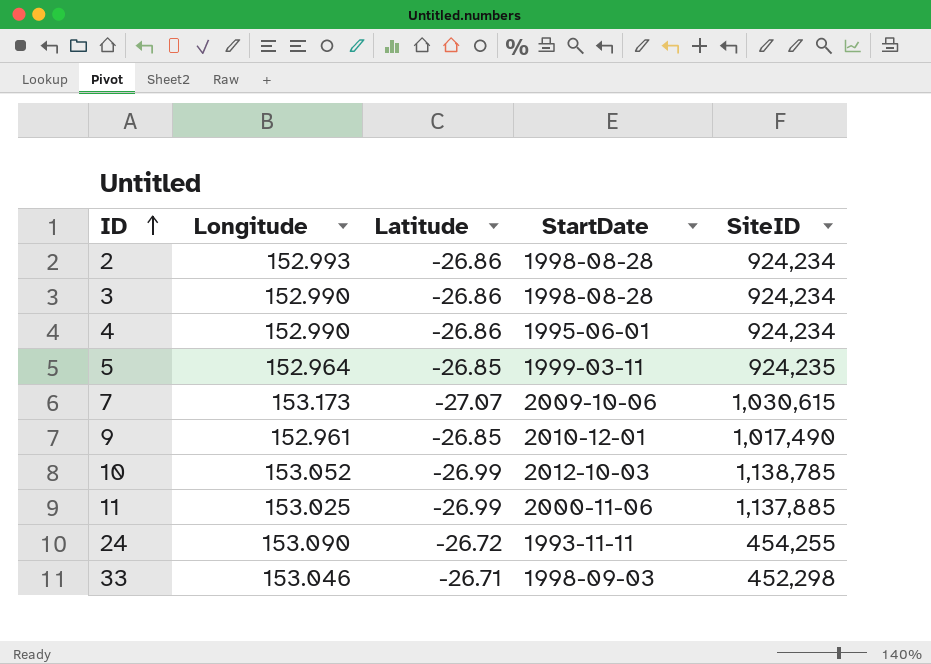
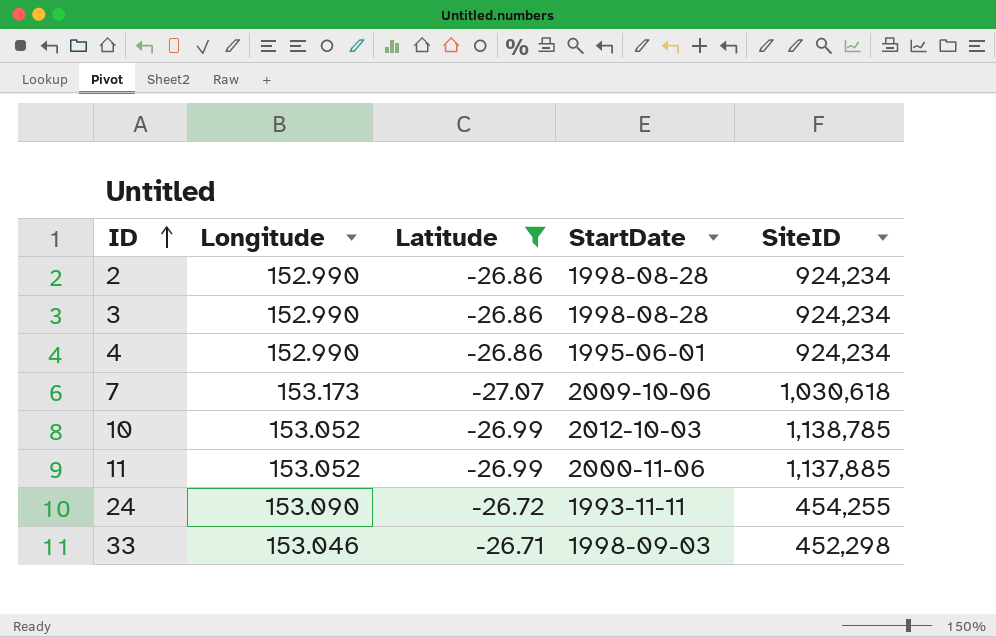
filter: none -> Latitude != -26.85
2 | Longitude: 152.993 -> 152.990
7 | SiteID: 1,030,615 -> 1,030,618
11 | Longitude: 153.025 -> 153.052

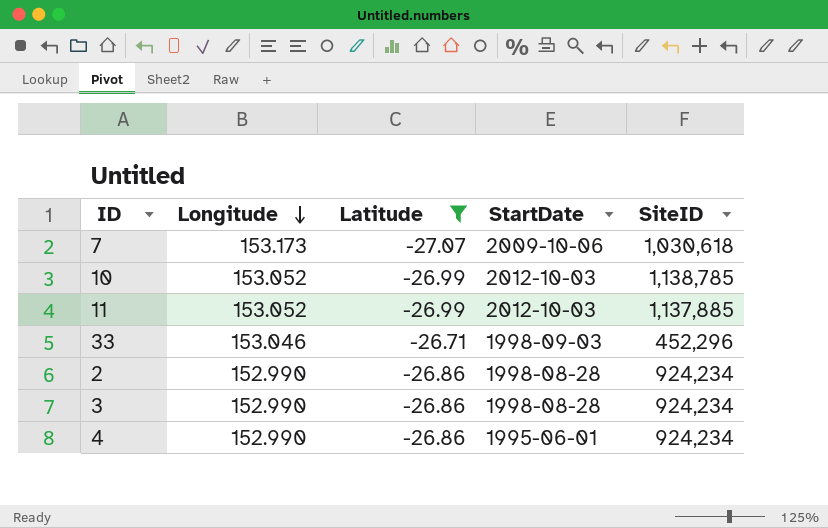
row order: ID ascending -> Longitude descending
row 24: 153.090 | -26.72 | 1993-11-11 | 454,255 -> none
11 | StartDate: 2000-11-06 -> 2012-10-03
33 | SiteID: 452,298 -> 452,296

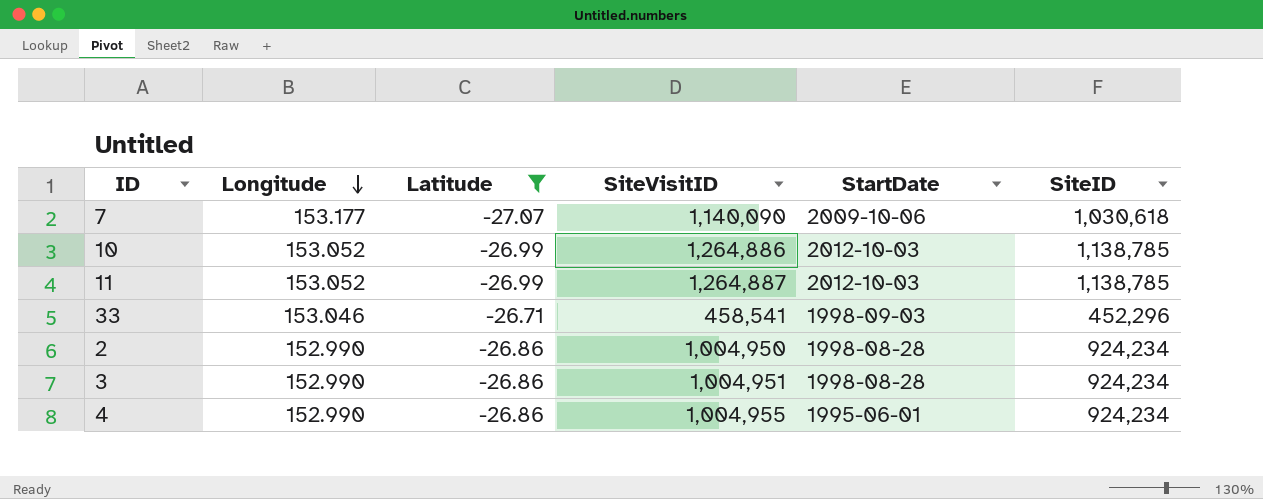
column SiteVisitID | position: none -> 4
7 | Longitude: 153.173 -> 153.177
11 | SiteID: 1,137,885 -> 1,138,785

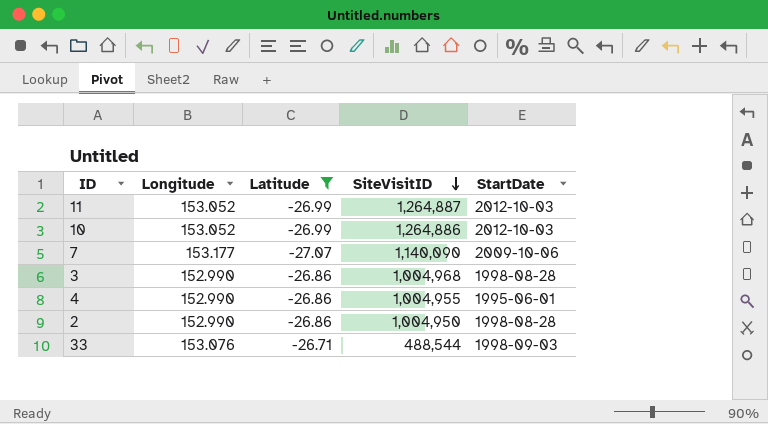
row order: Longitude descending -> SiteVisitID descending
column SiteID | position: 6 -> none
3 | SiteVisitID: 1,004,951 -> 1,004,968
33 | Longitude: 153.046 -> 153.076
33 | SiteVisitID: 458,541 -> 488,544

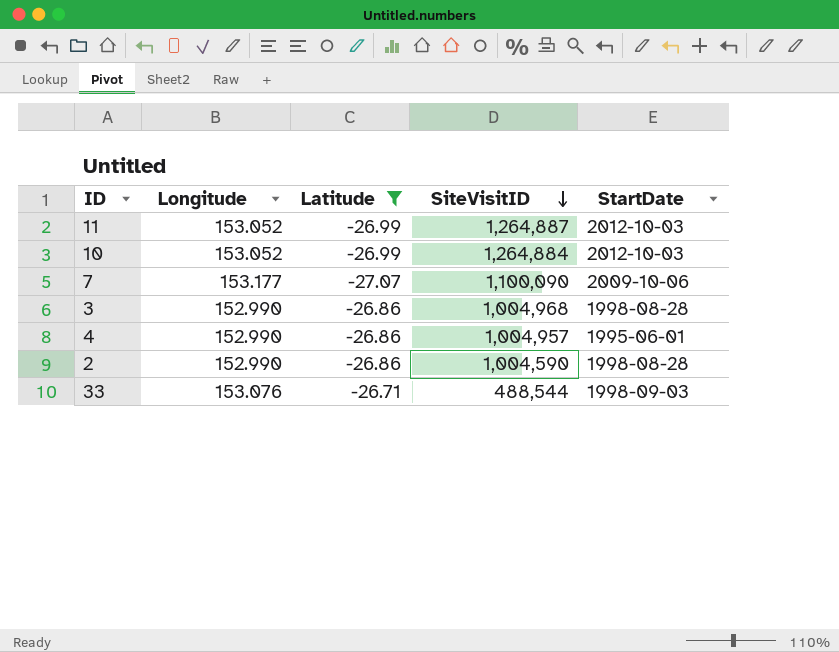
10 | SiteVisitID: 1,264,886 -> 1,264,884
7 | SiteVisitID: 1,140,090 -> 1,100,090
4 | SiteVisitID: 1,004,955 -> 1,004,957
2 | SiteVisitID: 1,004,950 -> 1,004,590

